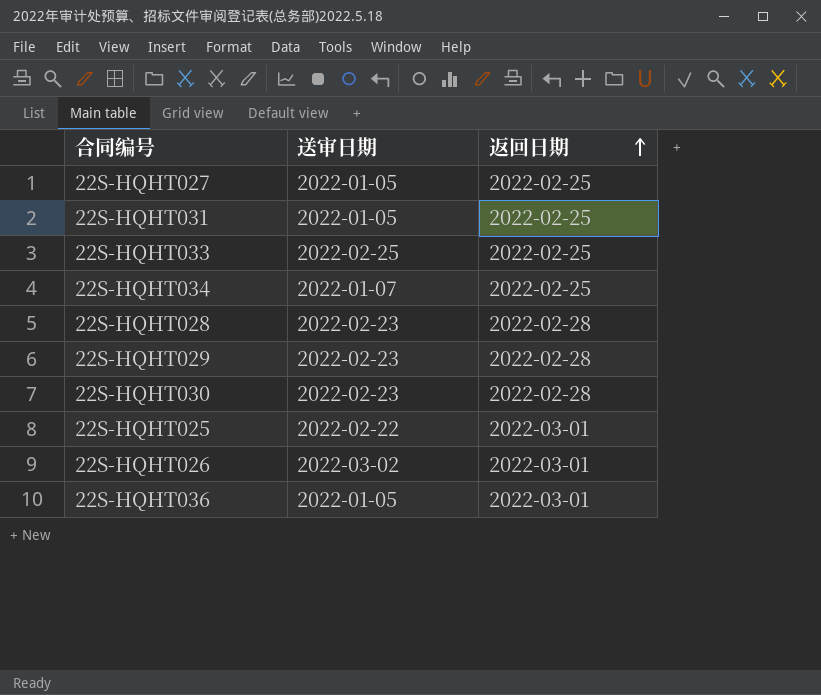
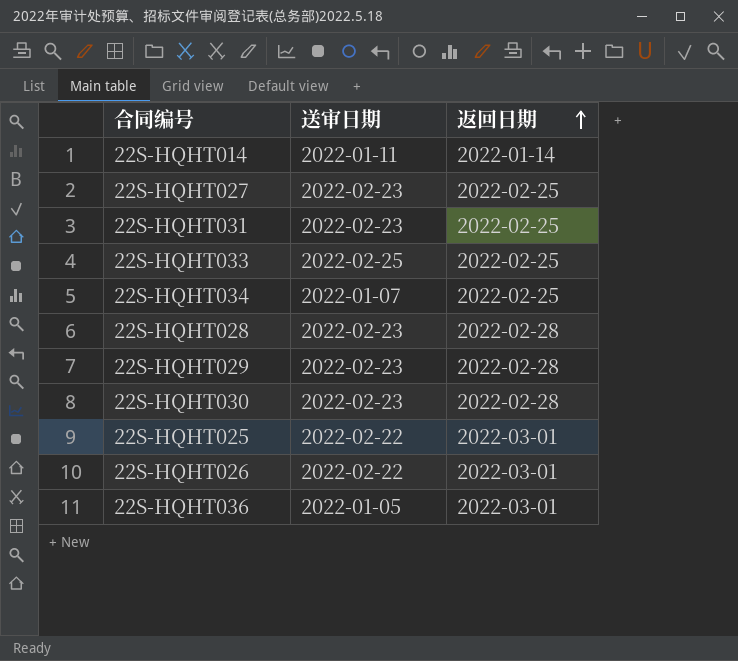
row 22S-HQHT014: none -> 2022-01-11 | 2022-01-14
22S-HQHT027 | 送审日期: 2022-01-05 -> 2022-02-23
22S-HQHT031 | 送审日期: 2022-01-05 -> 2022-02-23
22S-HQHT026 | 送审日期: 2022-03-02 -> 2022-02-22

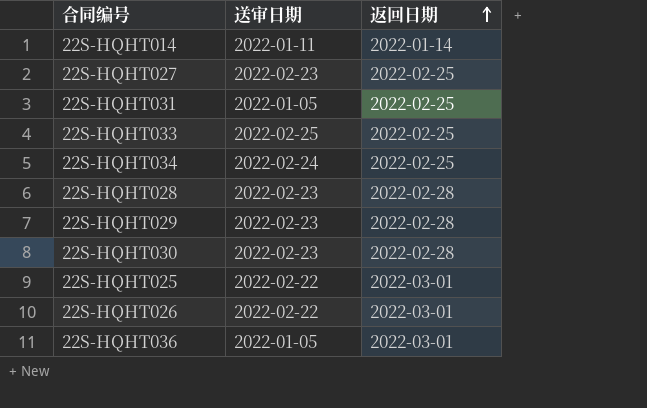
22S-HQHT031 | 送审日期: 2022-02-23 -> 2022-01-05
22S-HQHT034 | 送审日期: 2022-01-07 -> 2022-02-24

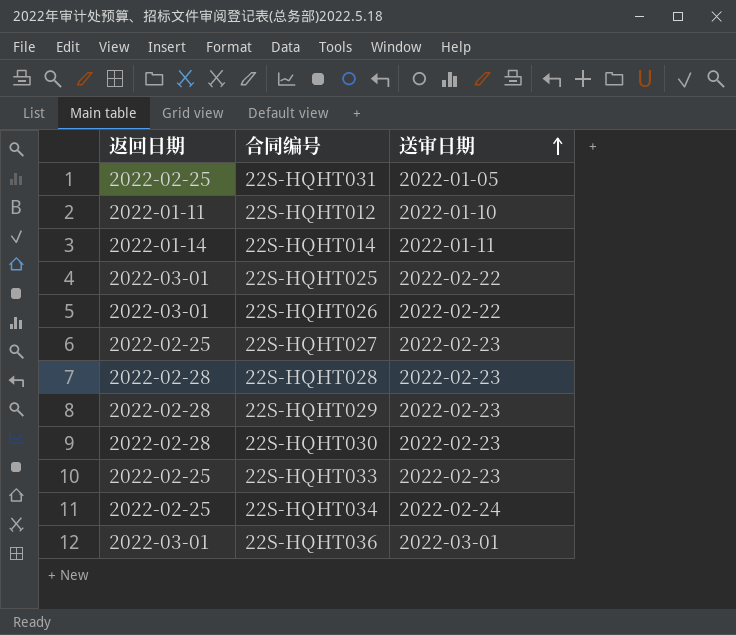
row order: 返回日期 ascending -> 送审日期 ascending
column 返回日期 | position: 3 -> 1
row 22S-HQHT012: none -> 2022-01-11 | 2022-01-10
22S-HQHT033 | 送审日期: 2022-02-25 -> 2022-02-23
22S-HQHT036 | 送审日期: 2022-01-05 -> 2022-03-01

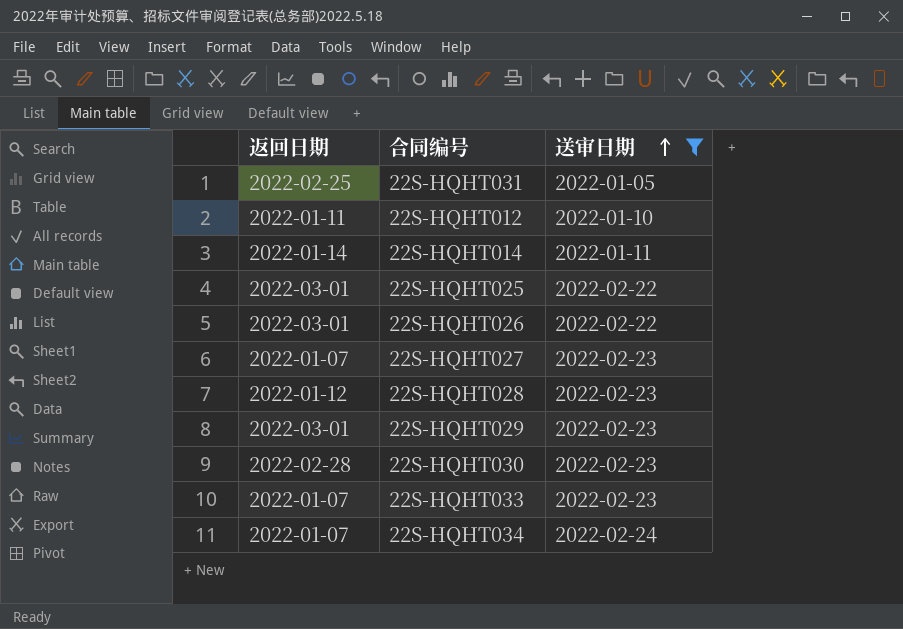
filter: none -> 送审日期 != 2022-03-01
22S-HQHT027 | 返回日期: 2022-02-25 -> 2022-01-07
22S-HQHT028 | 返回日期: 2022-02-28 -> 2022-01-12
22S-HQHT029 | 返回日期: 2022-02-28 -> 2022-03-01
22S-HQHT033 | 返回日期: 2022-02-25 -> 2022-01-07
22S-HQHT034 | 返回日期: 2022-02-25 -> 2022-01-07

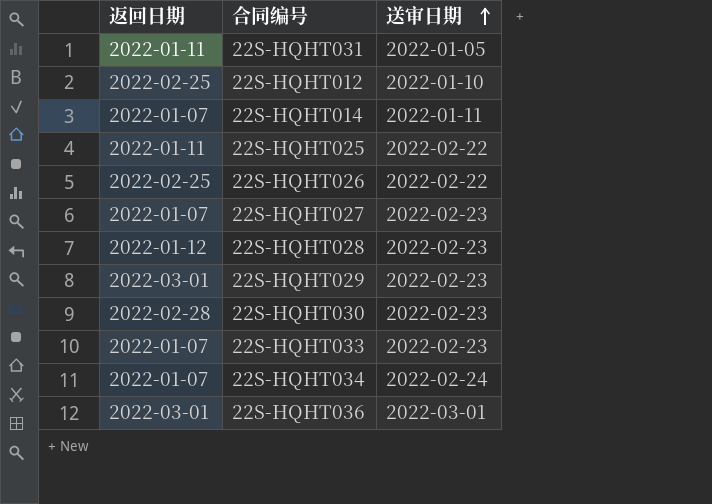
filter: 送审日期 != 2022-03-01 -> none
22S-HQHT031 | 返回日期: 2022-02-25 -> 2022-01-11
22S-HQHT012 | 返回日期: 2022-01-11 -> 2022-02-25
22S-HQHT014 | 返回日期: 2022-01-14 -> 2022-01-07
22S-HQHT025 | 返回日期: 2022-03-01 -> 2022-01-11
22S-HQHT026 | 返回日期: 2022-03-01 -> 2022-02-25

